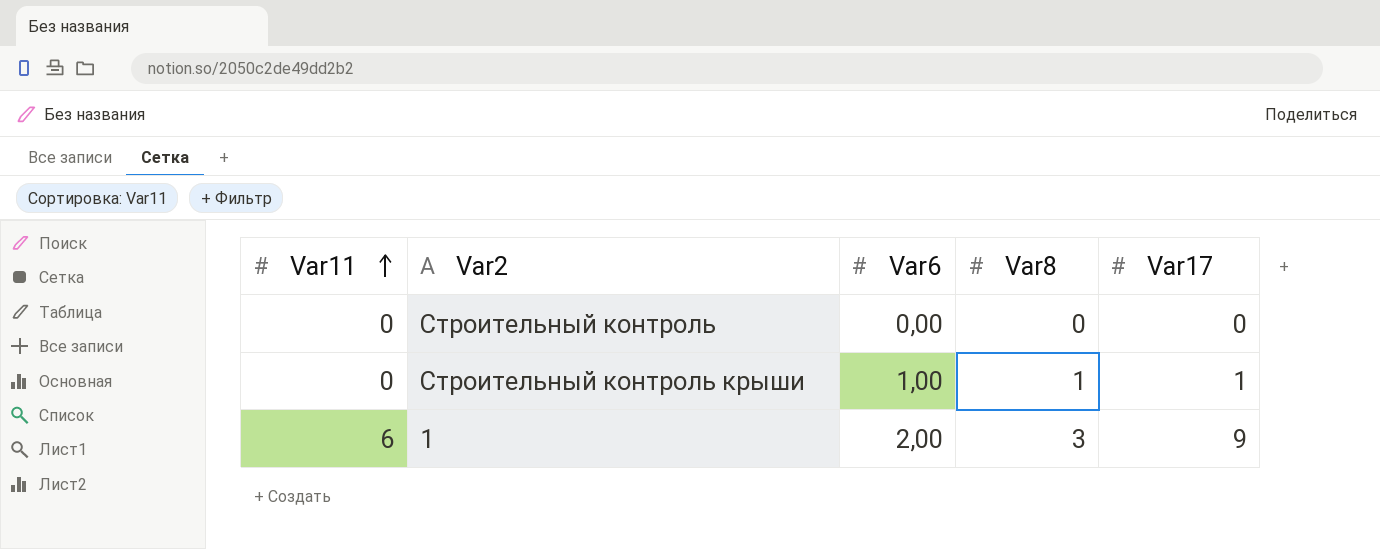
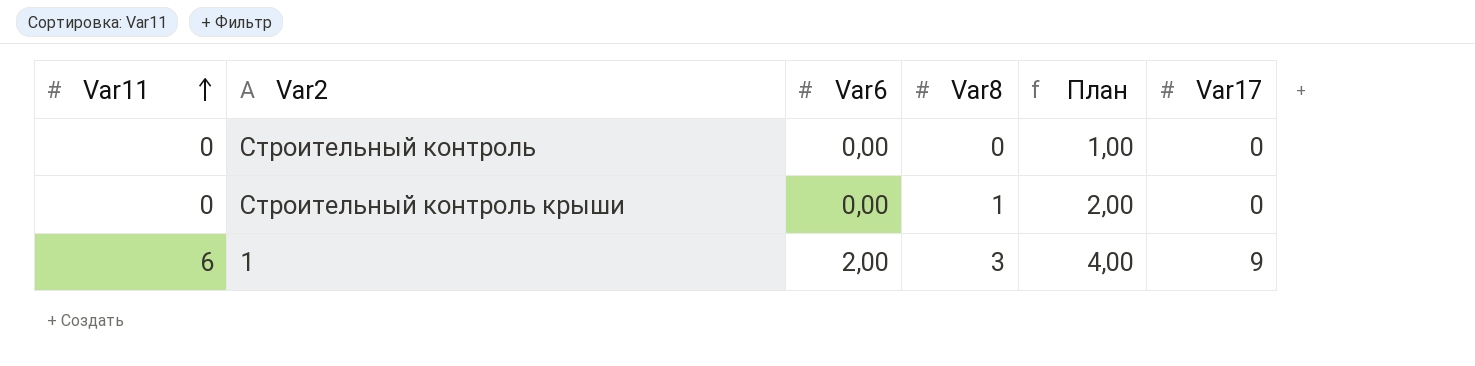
column План | formula: none -> [Var8] + 1
Строительный контроль крыши | Var6: 1,00 -> 0,00
Строительный контроль крыши | Var17: 1 -> 0

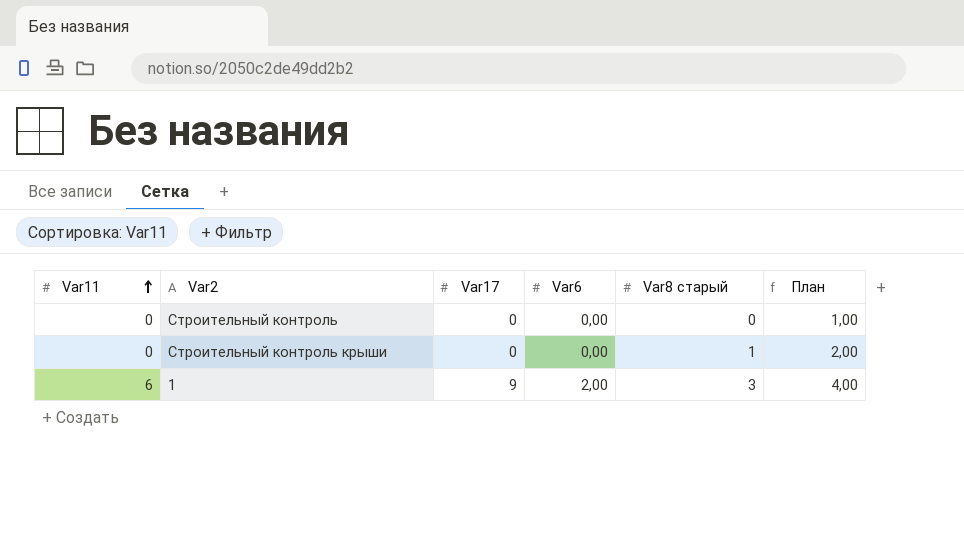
column Var17 | position: 6 -> 3
column name: Var8 -> Var8 старый

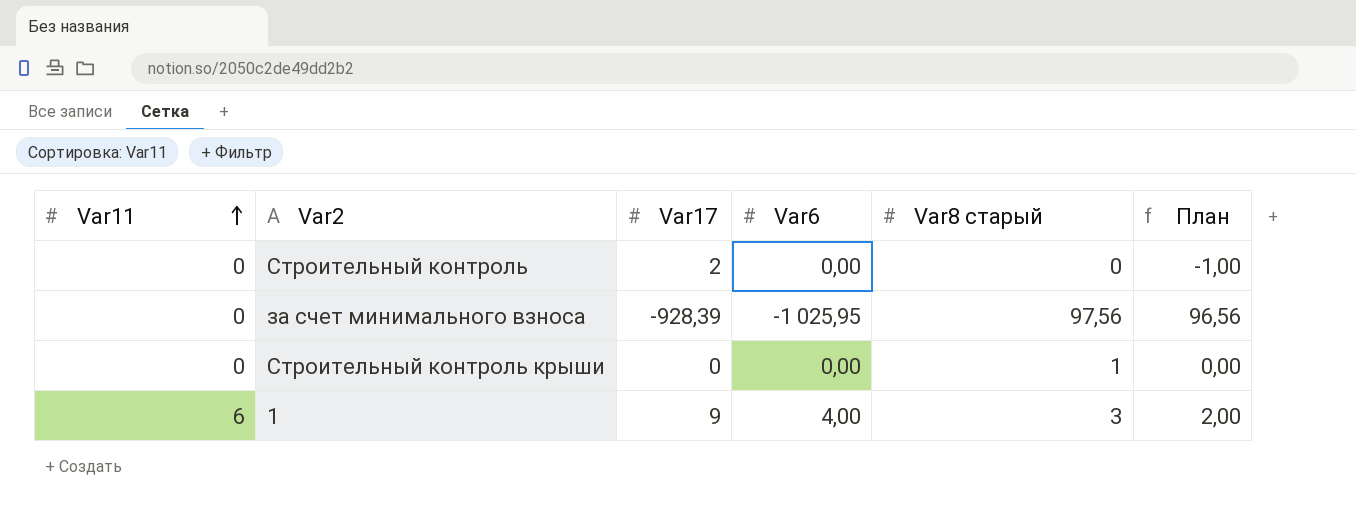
column План | formula: [Var8 старый] + 1 -> [Var8 старый] - 1
Строительный контроль | Var17: 0 -> 2
row за счет минимального взноса: none -> 0 | -928,39 | -1 025,95 | 97,56 | 96,56
1 | Var6: 2,00 -> 4,00

